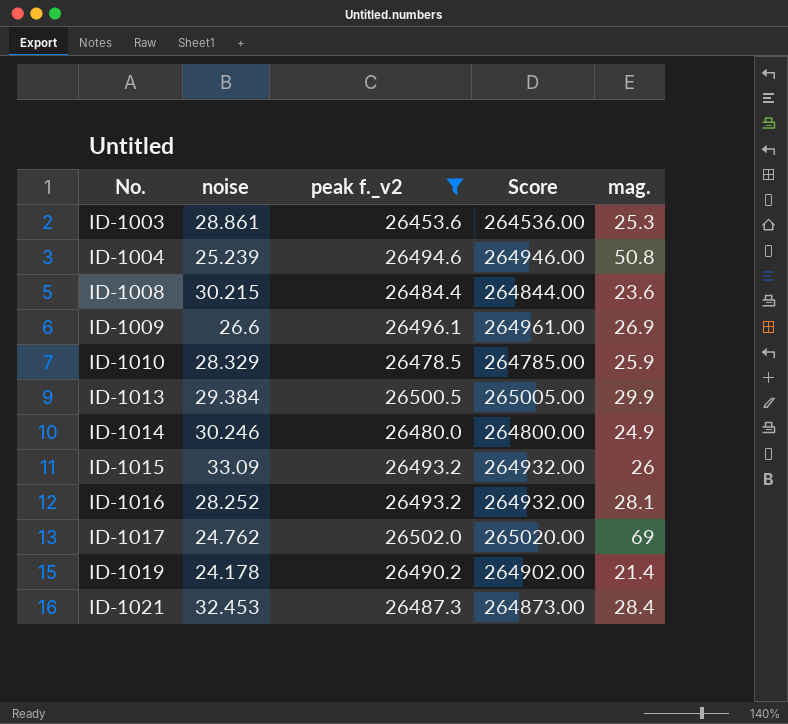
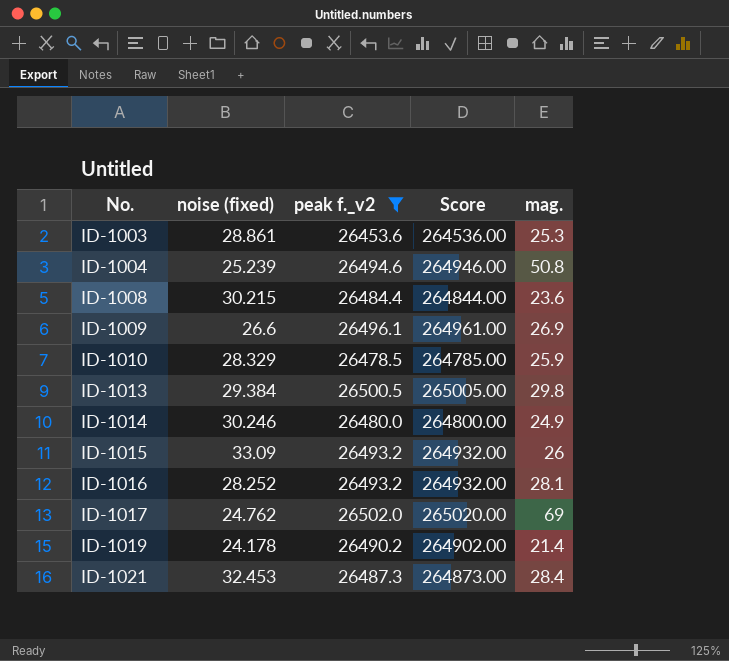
column name: noise -> noise (fixed)
ID-1013 | mag.: 29.9 -> 29.8

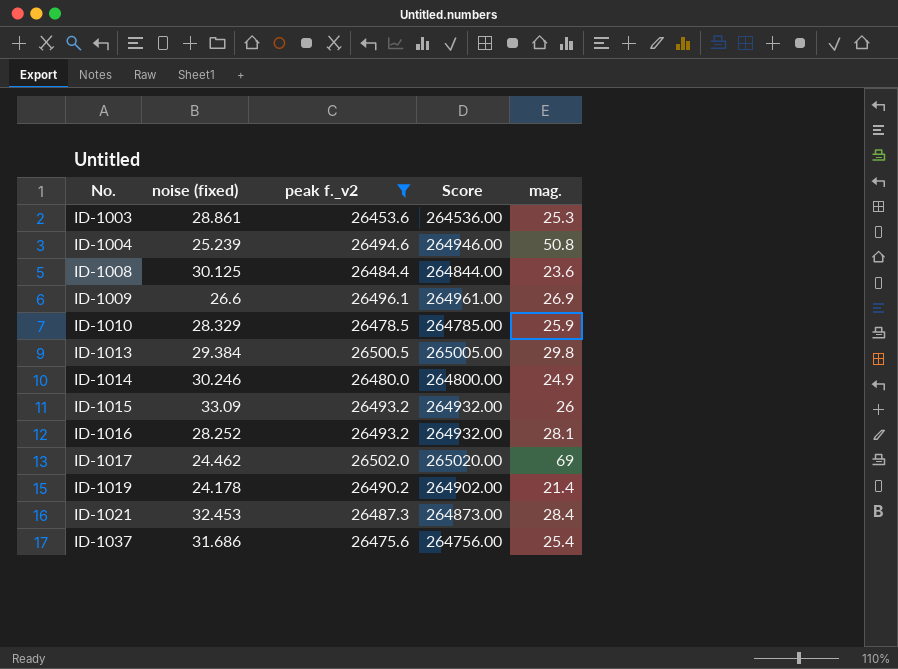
ID-1008 | noise (fixed): 30.215 -> 30.125
ID-1017 | noise (fixed): 24.762 -> 24.462
row ID-1037: none -> 31.686 | 26475.6 | 264756.00 | 25.4

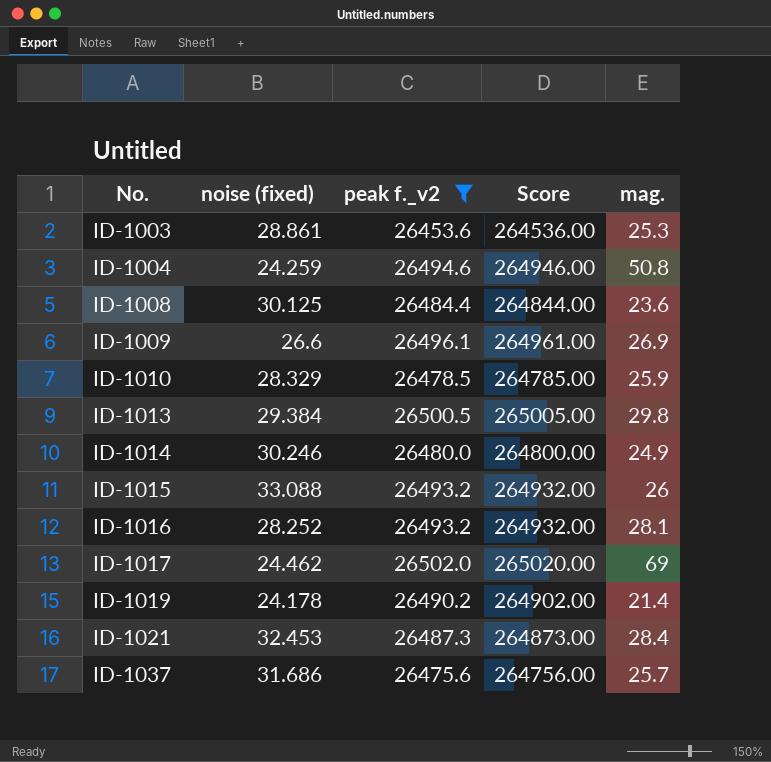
ID-1004 | noise (fixed): 25.239 -> 24.259
ID-1015 | noise (fixed): 33.09 -> 33.088
ID-1037 | mag.: 25.4 -> 25.7

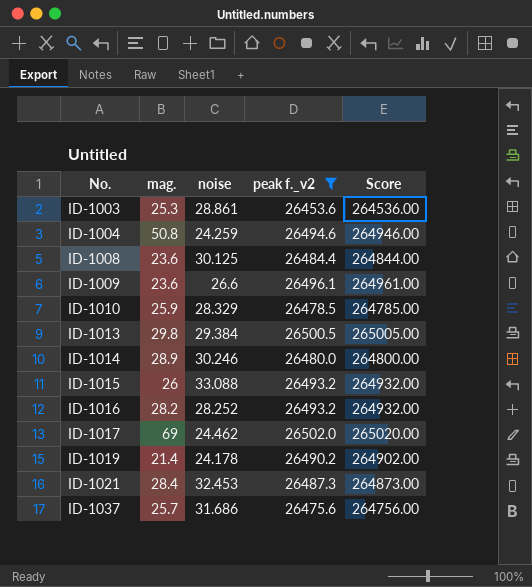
column mag. | position: 5 -> 2
column name: noise (fixed) -> noise
ID-1009 | mag.: 26.9 -> 23.6
ID-1014 | mag.: 24.9 -> 28.9
ID-1016 | mag.: 28.1 -> 28.2

